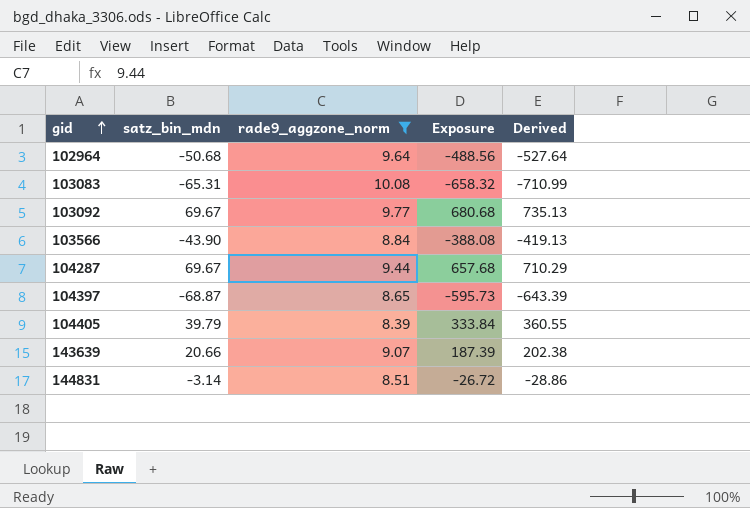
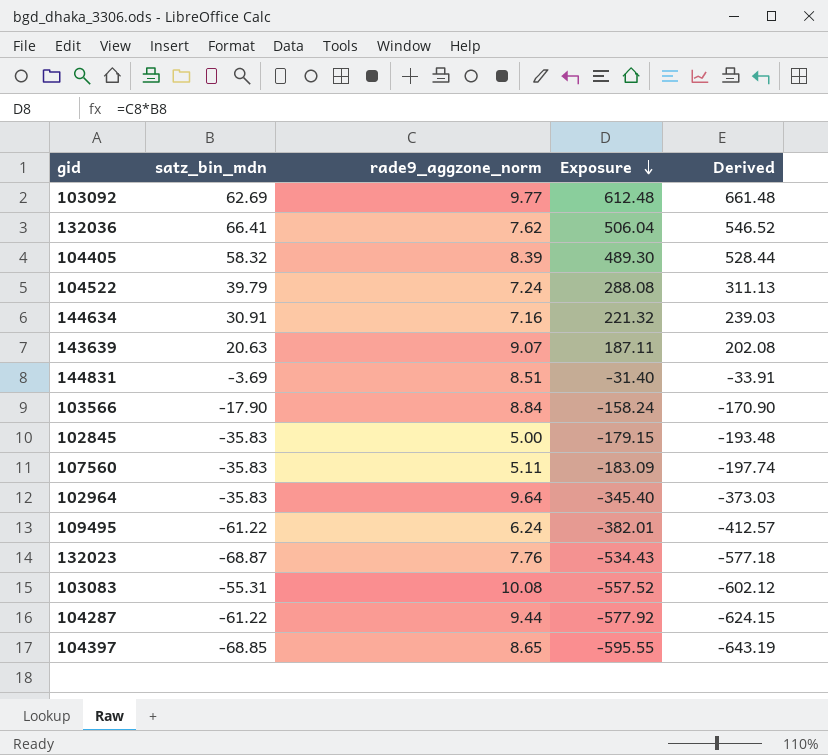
filter: rade9_aggzone_norm >= 8.39 -> none
row order: gid ascending -> Exposure descending
103092 | satz_bin_mdn: 69.67 -> 62.69
103092 | Exposure: 680.68 -> 612.48
103092 | Derived: 735.13 -> 661.48
104405 | satz_bin_mdn: 39.79 -> 58.32
104405 | Exposure: 333.84 -> 489.30
104405 | Derived: 360.55 -> 528.44
143639 | satz_bin_mdn: 20.66 -> 20.63
143639 | Exposure: 187.39 -> 187.11
143639 | Derived: 202.38 -> 202.08
144831 | satz_bin_mdn: -3.14 -> -3.69
144831 | Exposure: -26.72 -> -31.40
144831 | Derived: -28.86 -> -33.91
103566 | satz_bin_mdn: -43.90 -> -17.90
103566 | Exposure: -388.08 -> -158.24
103566 | Derived: -419.13 -> -170.90
102964 | satz_bin_mdn: -50.68 -> -35.83
102964 | Exposure: -488.56 -> -345.40
102964 | Derived: -527.64 -> -373.03
103083 | satz_bin_mdn: -65.31 -> -55.31
103083 | Exposure: -658.32 -> -557.52
103083 | Derived: -710.99 -> -602.12
104287 | satz_bin_mdn: 69.67 -> -61.22
104287 | Exposure: 657.68 -> -577.92
104287 | Derived: 710.29 -> -624.15
104397 | satz_bin_mdn: -68.87 -> -68.85
104397 | Exposure: -595.73 -> -595.55
104397 | Derived: -643.39 -> -643.19

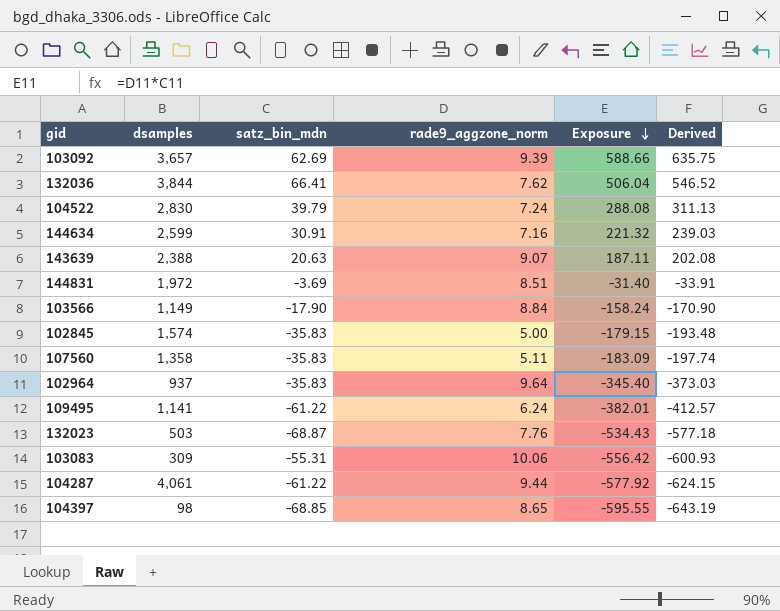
column dsamples | position: none -> 2
row 104405: 58.32 | 8.39 | 489.30 | 528.44 -> none
103092 | rade9_aggzone_norm: 9.77 -> 9.39
103092 | Exposure: 612.48 -> 588.66
103092 | Derived: 661.48 -> 635.75
103083 | rade9_aggzone_norm: 10.08 -> 10.06
103083 | Exposure: -557.52 -> -556.42
103083 | Derived: -602.12 -> -600.93

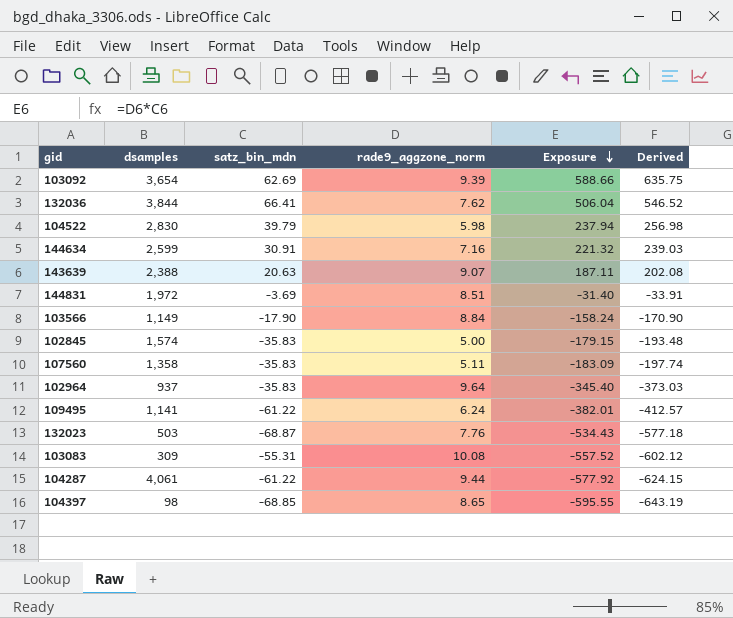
103092 | dsamples: 3,657 -> 3,654
104522 | rade9_aggzone_norm: 7.24 -> 5.98
104522 | Exposure: 288.08 -> 237.94
104522 | Derived: 311.13 -> 256.98
103083 | rade9_aggzone_norm: 10.06 -> 10.08
103083 | Exposure: -556.42 -> -557.52
103083 | Derived: -600.93 -> -602.12

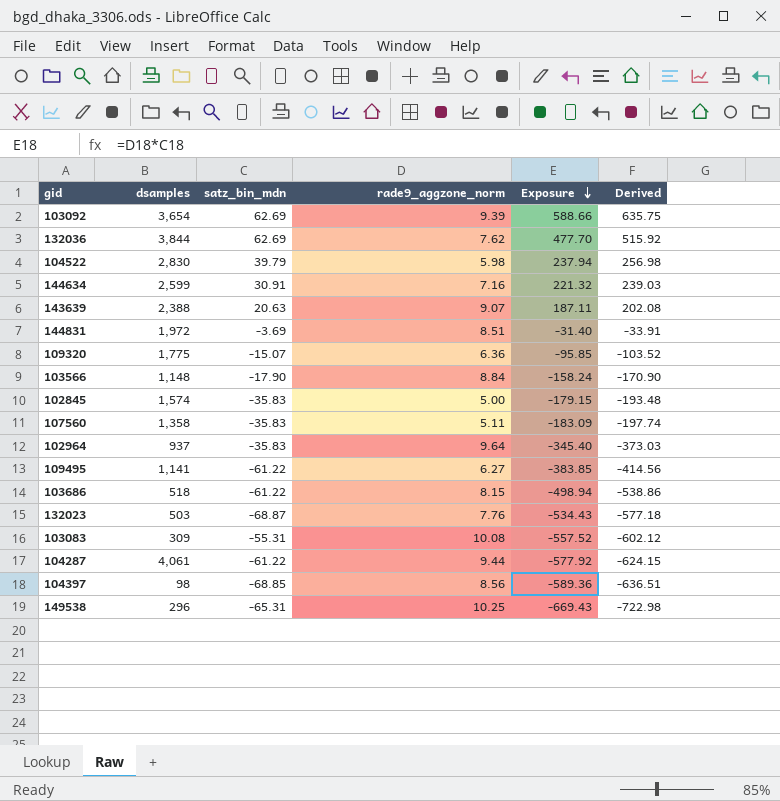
132036 | satz_bin_mdn: 66.41 -> 62.69
132036 | Exposure: 506.04 -> 477.70
132036 | Derived: 546.52 -> 515.92
row 109320: none -> 1,775 | -15.07 | 6.36 | -95.85 | -103.52
103566 | dsamples: 1,149 -> 1,148
109495 | rade9_aggzone_norm: 6.24 -> 6.27
109495 | Exposure: -382.01 -> -383.85
109495 | Derived: -412.57 -> -414.56
row 103686: none -> 518 | -61.22 | 8.15 | -498.94 | -538.86
104397 | rade9_aggzone_norm: 8.65 -> 8.56
104397 | Exposure: -595.55 -> -589.36
104397 | Derived: -643.19 -> -636.51
row 149538: none -> 296 | -65.31 | 10.25 | -669.43 | -722.98

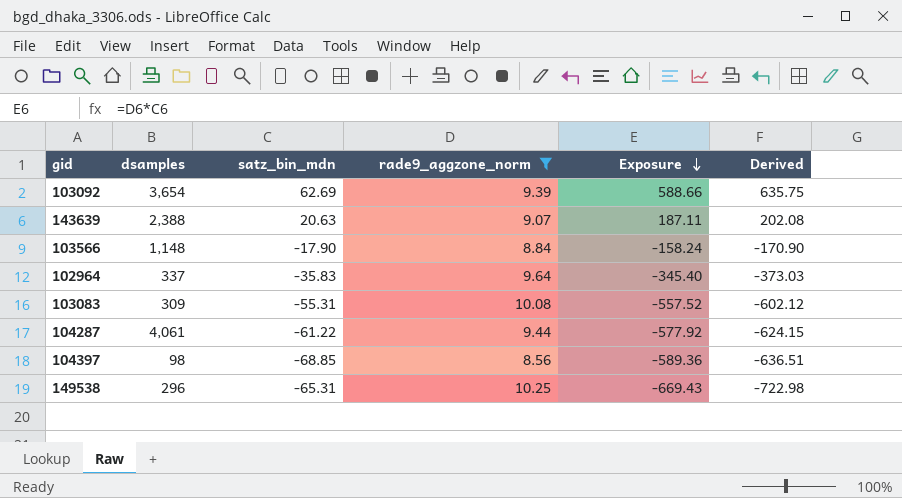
filter: none -> rade9_aggzone_norm >= 8.56
102964 | dsamples: 937 -> 337

